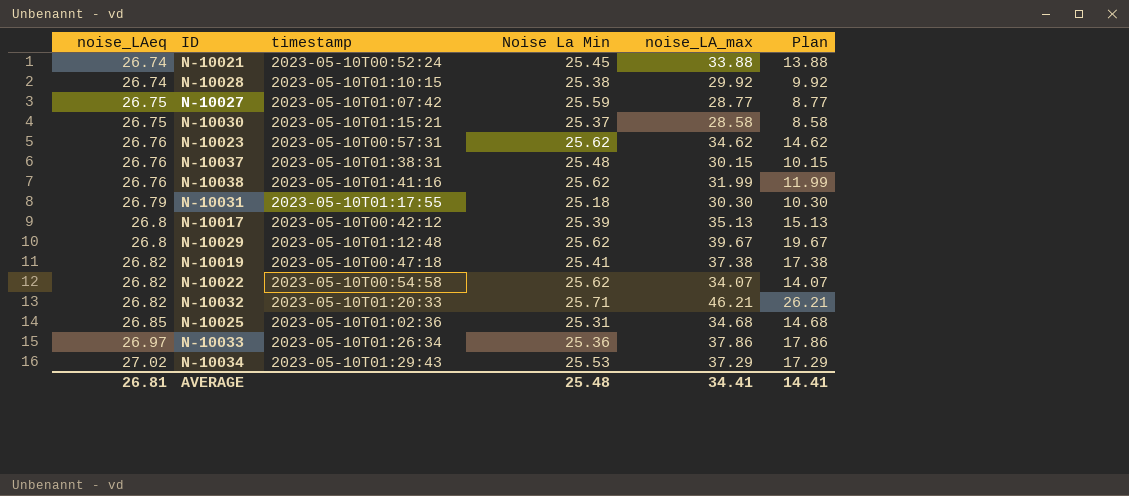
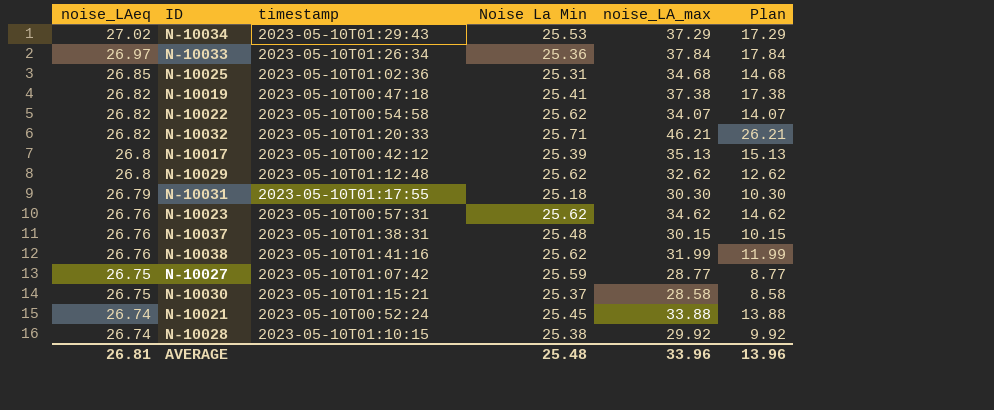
row order: noise_LAeq ascending -> noise_LAeq descending
N-10033 | noise_LA_max: 37.86 -> 37.84
N-10033 | Plan: 17.86 -> 17.84
N-10029 | noise_LA_max: 39.67 -> 32.62
N-10029 | Plan: 19.67 -> 12.62
AVERAGE | noise_LA_max: 34.41 -> 33.96
AVERAGE | Plan: 14.41 -> 13.96

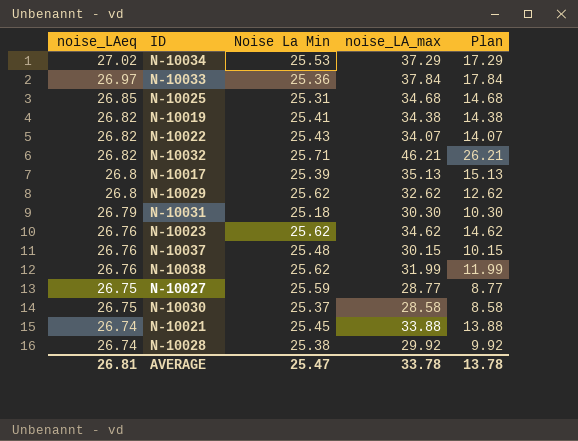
column timestamp | position: 3 -> none
N-10019 | noise_LA_max: 37.38 -> 34.38
N-10019 | Plan: 17.38 -> 14.38
N-10022 | Noise La Min: 25.62 -> 25.43
AVERAGE | Noise La Min: 25.48 -> 25.47
AVERAGE | noise_LA_max: 33.96 -> 33.78
AVERAGE | Plan: 13.96 -> 13.78

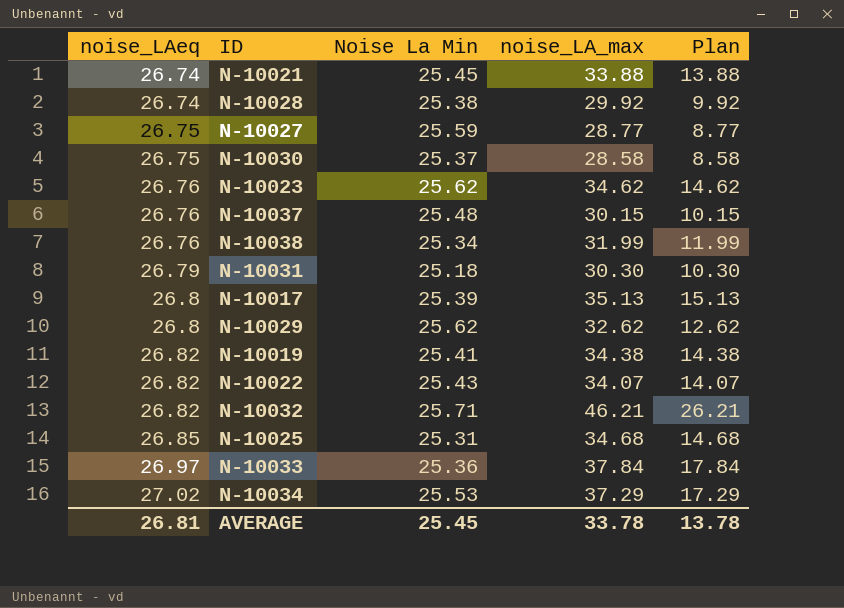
row order: noise_LAeq descending -> noise_LAeq ascending
N-10038 | Noise La Min: 25.62 -> 25.34
AVERAGE | Noise La Min: 25.47 -> 25.45

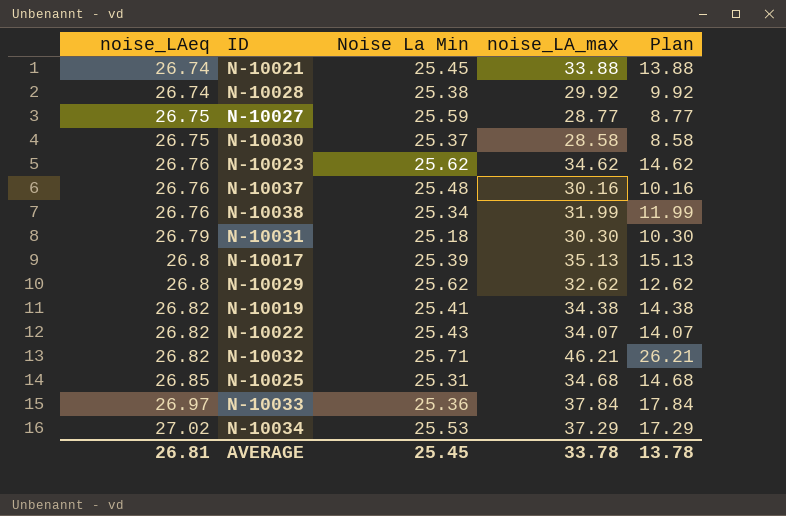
N-10037 | noise_LA_max: 30.15 -> 30.16
N-10037 | Plan: 10.15 -> 10.16

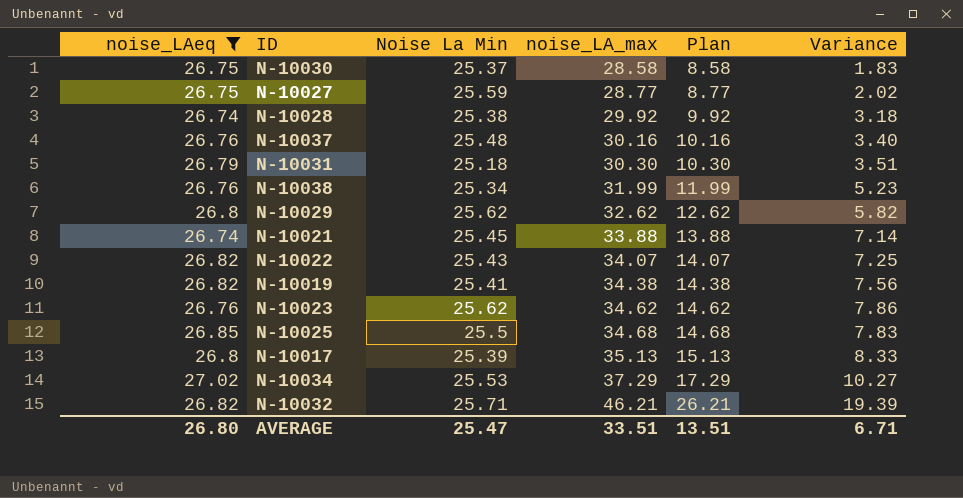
filter: none -> noise_LAeq != 26.97
row order: noise_LAeq ascending -> noise_LA_max ascending
column Variance | formula: none -> [noise_LA_max] - [noise_LAeq]
N-10025 | Noise La Min: 25.31 -> 25.5
AVERAGE | noise_LAeq: 26.81 -> 26.80
AVERAGE | Noise La Min: 25.45 -> 25.47
AVERAGE | noise_LA_max: 33.78 -> 33.51
AVERAGE | Plan: 13.78 -> 13.51

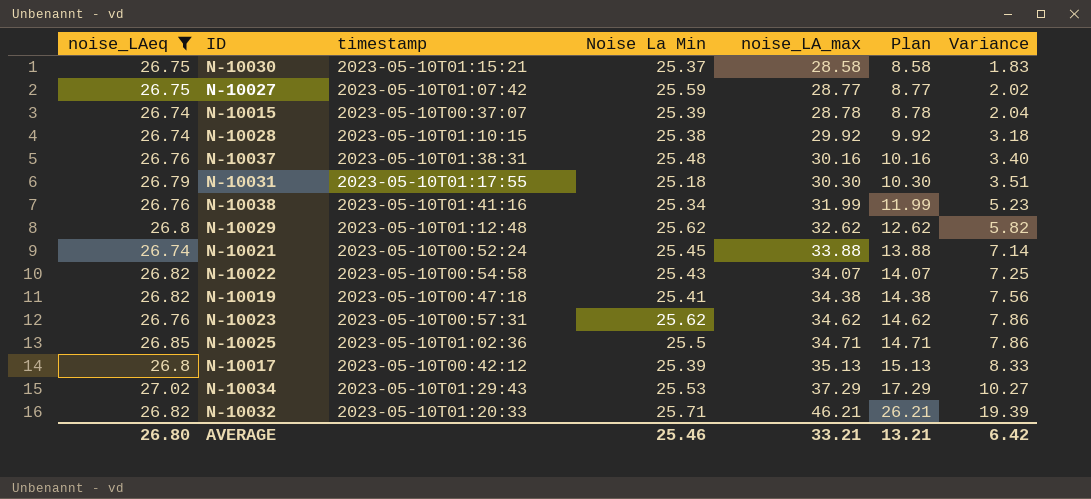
column timestamp | position: none -> 3
row N-10015: none -> 26.74 | 2023-05-10T00:37:07 | 25.39 | 28.78 | 8.78 | 2.04
N-10025 | noise_LA_max: 34.68 -> 34.71
N-10025 | Plan: 14.68 -> 14.71
N-10025 | Variance: 7.83 -> 7.86
AVERAGE | Noise La Min: 25.47 -> 25.46
AVERAGE | noise_LA_max: 33.51 -> 33.21
AVERAGE | Plan: 13.51 -> 13.21
AVERAGE | Variance: 6.71 -> 6.42

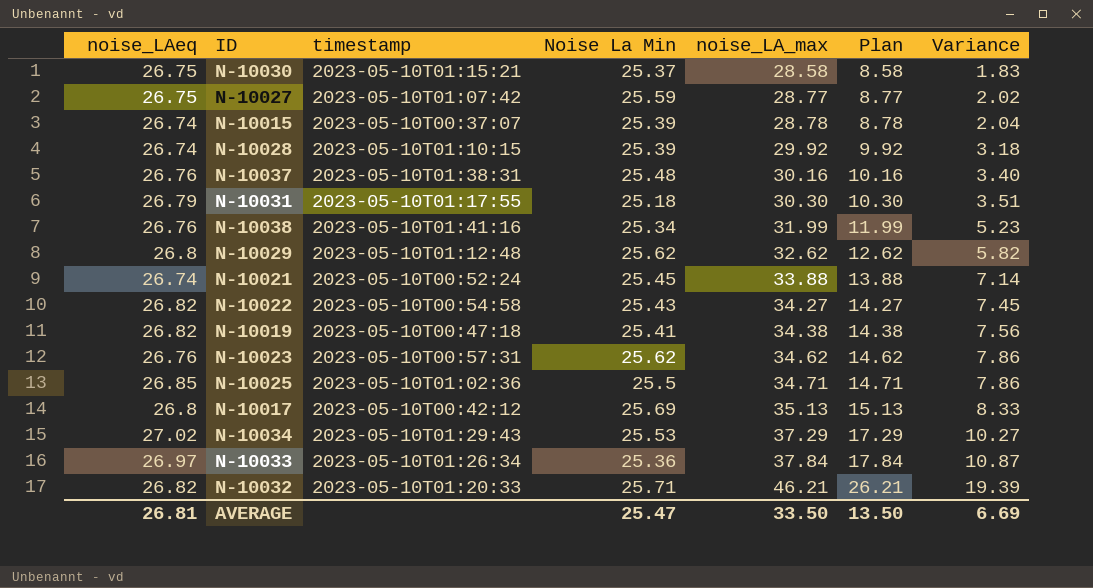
filter: noise_LAeq != 26.97 -> none
N-10028 | Noise La Min: 25.38 -> 25.39
N-10022 | noise_LA_max: 34.07 -> 34.27
N-10022 | Plan: 14.07 -> 14.27
N-10022 | Variance: 7.25 -> 7.45
N-10017 | Noise La Min: 25.39 -> 25.69
AVERAGE | noise_LAeq: 26.80 -> 26.81
AVERAGE | Noise La Min: 25.46 -> 25.47
AVERAGE | noise_LA_max: 33.21 -> 33.50
AVERAGE | Plan: 13.21 -> 13.50
AVERAGE | Variance: 6.42 -> 6.69

